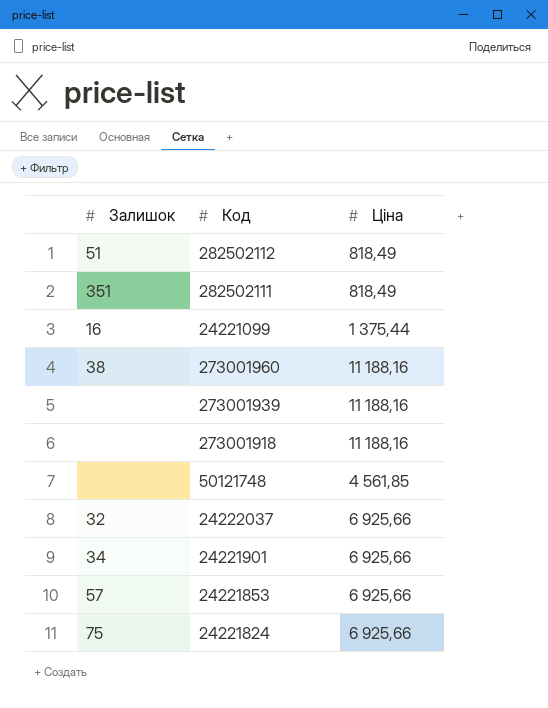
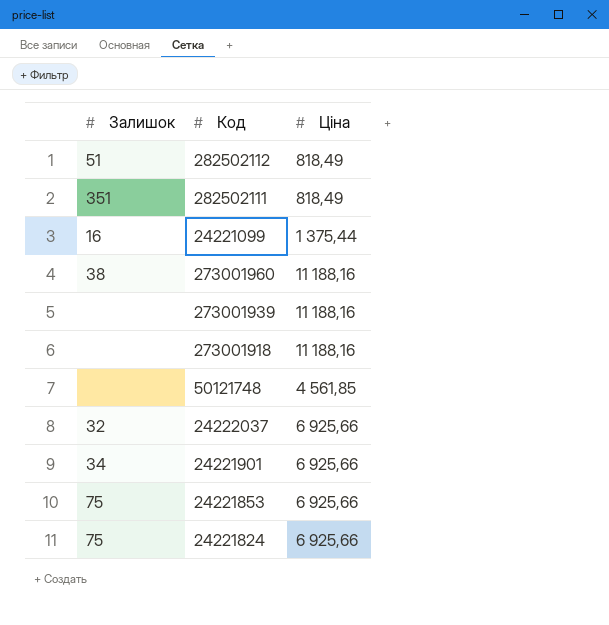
24221853 | Залишок: 57 -> 75

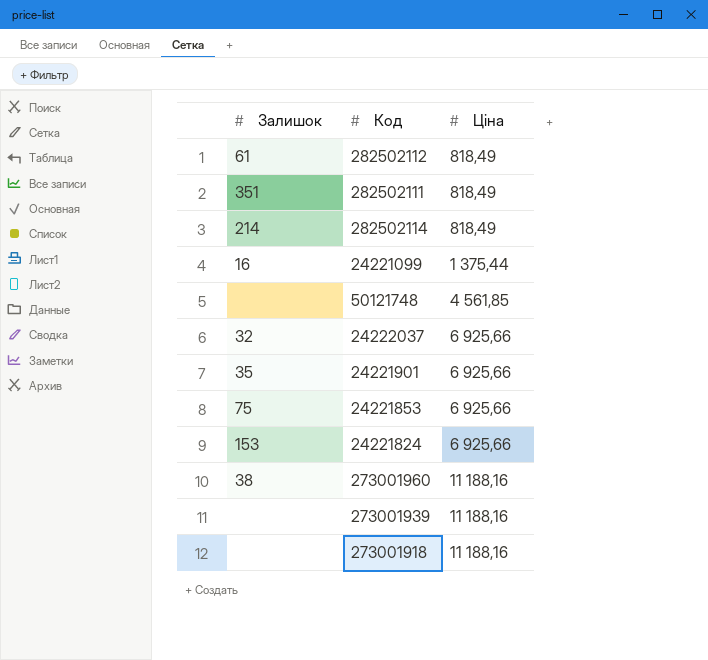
row order: none -> Ціна ascending
282502112 | Залишок: 51 -> 61
row 282502114: none -> 214 | 818,49
24221901 | Залишок: 34 -> 35
24221824 | Залишок: 75 -> 153

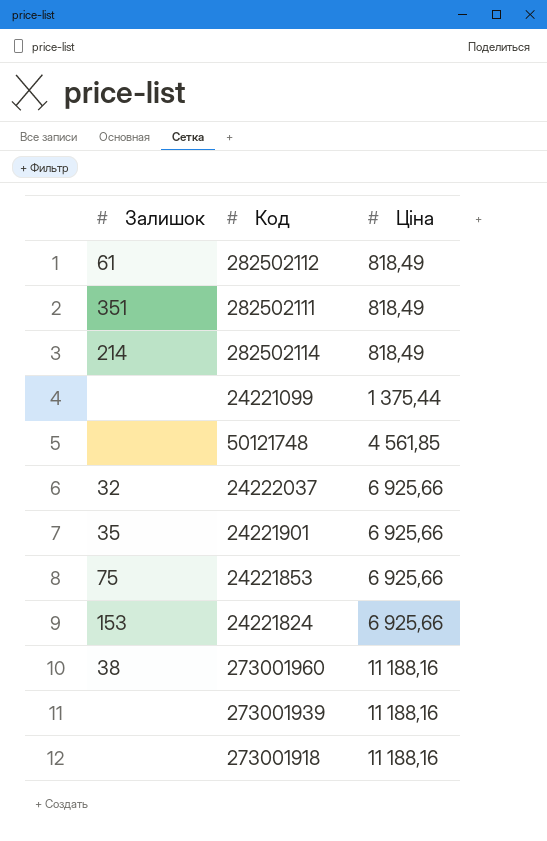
24221099 | Залишок: 16 -> none

